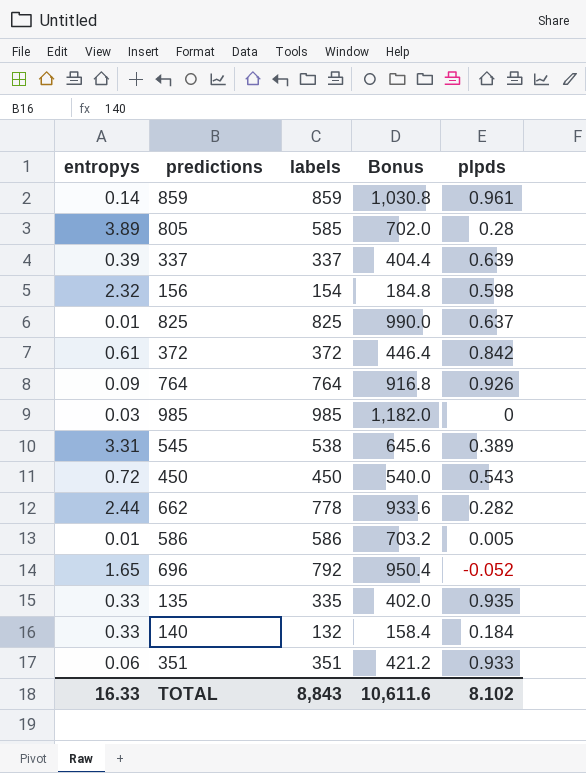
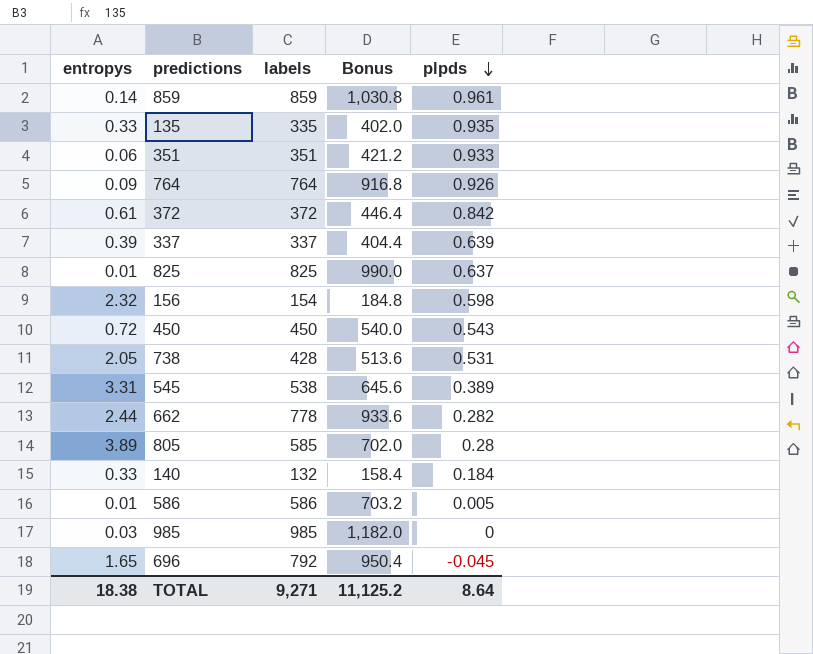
row order: none -> plpds descending
row 738: none -> 2.05 | 428 | 513.6 | 0.531
696 | plpds: -0.052 -> -0.045
TOTAL | entropys: 16.33 -> 18.38
TOTAL | labels: 8,843 -> 9,271
TOTAL | Bonus: 10,611.6 -> 11,125.2
TOTAL | plpds: 8.102 -> 8.64

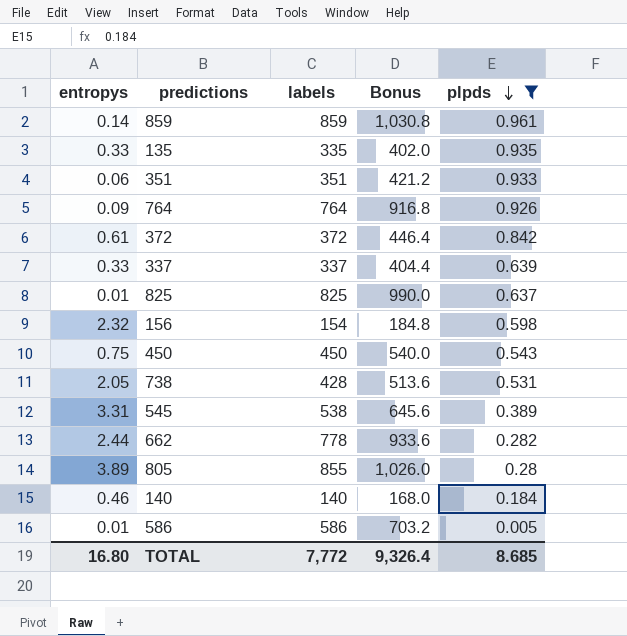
filter: none -> plpds >= 0.005
337 | entropys: 0.39 -> 0.33
450 | entropys: 0.72 -> 0.75
805 | labels: 585 -> 855
805 | Bonus: 702.0 -> 1,026.0
140 | entropys: 0.33 -> 0.46
140 | labels: 132 -> 140
140 | Bonus: 158.4 -> 168.0
TOTAL | entropys: 18.38 -> 16.80
TOTAL | labels: 9,271 -> 7,772
TOTAL | Bonus: 11,125.2 -> 9,326.4
TOTAL | plpds: 8.64 -> 8.685

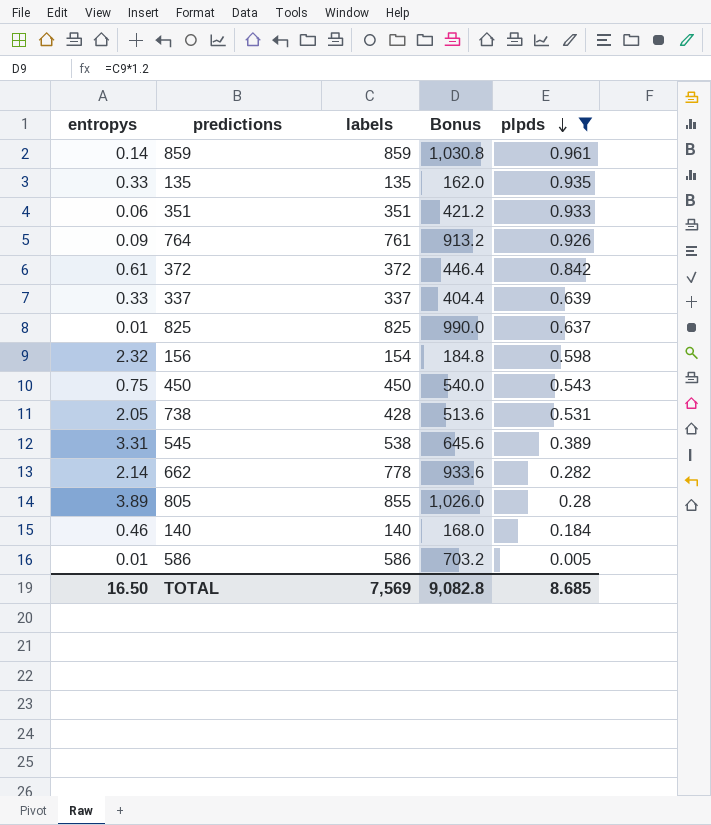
135 | labels: 335 -> 135
135 | Bonus: 402.0 -> 162.0
764 | labels: 764 -> 761
764 | Bonus: 916.8 -> 913.2
662 | entropys: 2.44 -> 2.14
TOTAL | entropys: 16.80 -> 16.50
TOTAL | labels: 7,772 -> 7,569
TOTAL | Bonus: 9,326.4 -> 9,082.8

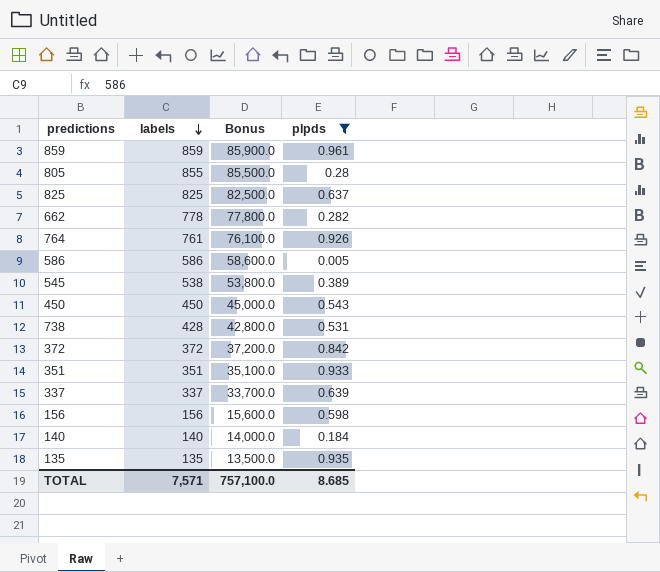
row order: plpds descending -> labels descending
column entropys | position: 1 -> none
column Bonus | formula: [labels] * 1.2 -> [labels] * 100
156 | labels: 154 -> 156
TOTAL | labels: 7,569 -> 7,571
TOTAL | Bonus: 9,082.8 -> 757,100.0

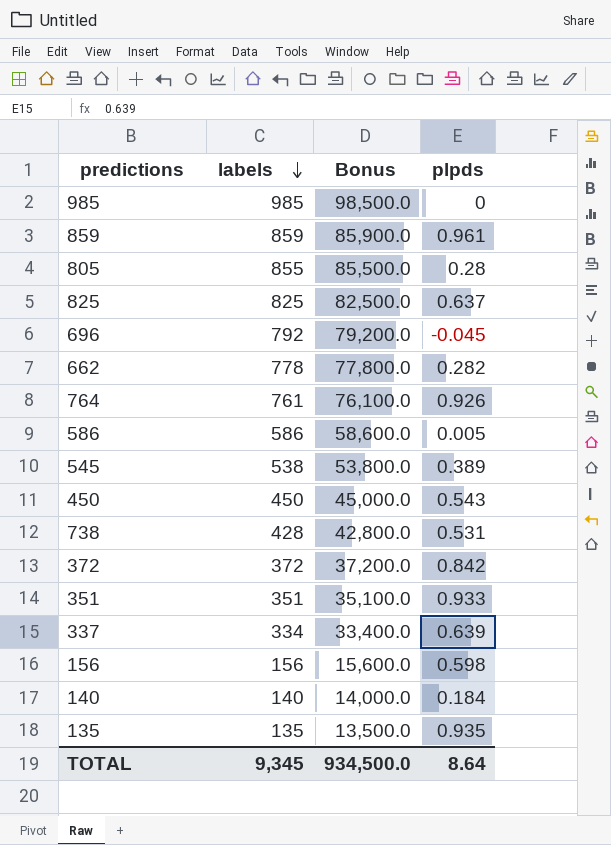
filter: plpds >= 0.005 -> none
337 | labels: 337 -> 334
337 | Bonus: 33,700.0 -> 33,400.0
TOTAL | labels: 7,571 -> 9,345
TOTAL | Bonus: 757,100.0 -> 934,500.0
TOTAL | plpds: 8.685 -> 8.64

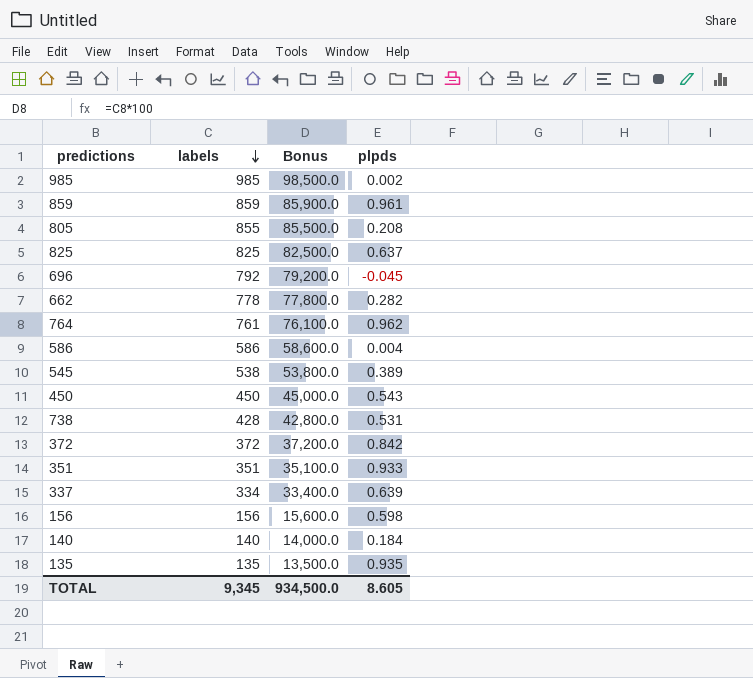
985 | plpds: 0 -> 0.002
805 | plpds: 0.28 -> 0.208
764 | plpds: 0.926 -> 0.962
586 | plpds: 0.005 -> 0.004
TOTAL | plpds: 8.64 -> 8.605

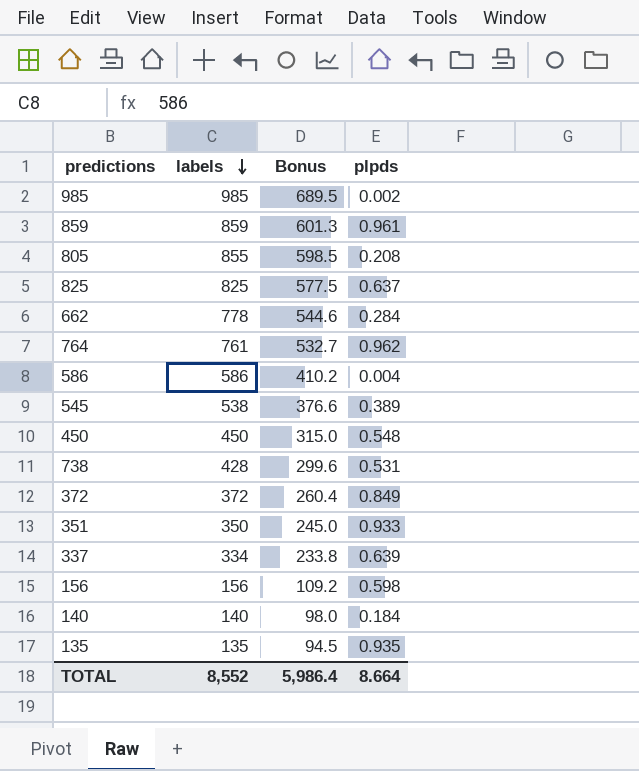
column Bonus | formula: [labels] * 100 -> [labels] * 0.7
row 696: 792 | 79,200.0 | -0.045 -> none
662 | plpds: 0.282 -> 0.284
450 | plpds: 0.543 -> 0.548
372 | plpds: 0.842 -> 0.849
351 | labels: 351 -> 350
TOTAL | labels: 9,345 -> 8,552
TOTAL | Bonus: 934,500.0 -> 5,986.4
TOTAL | plpds: 8.605 -> 8.664

